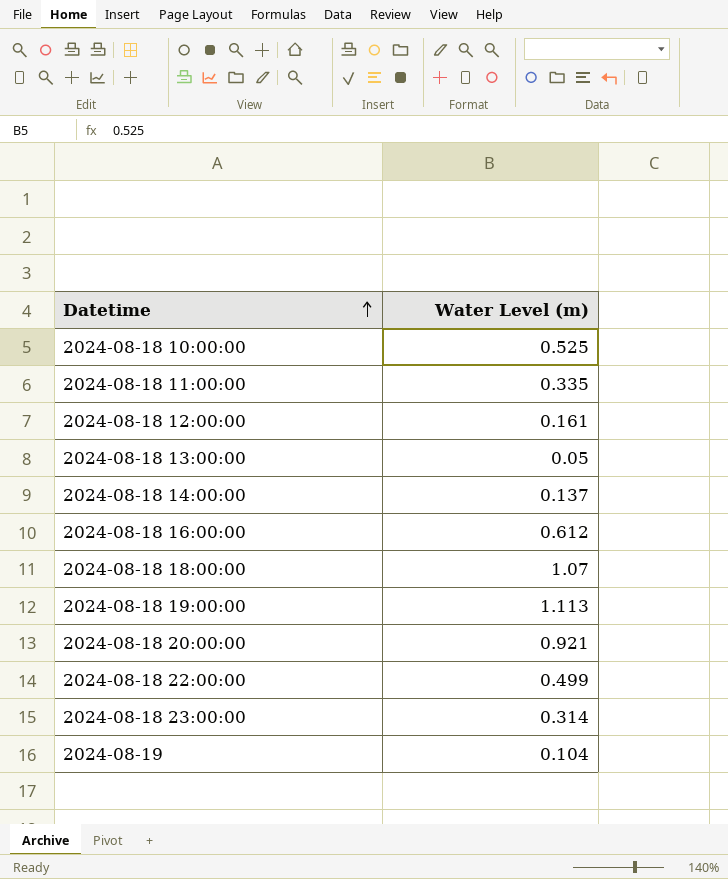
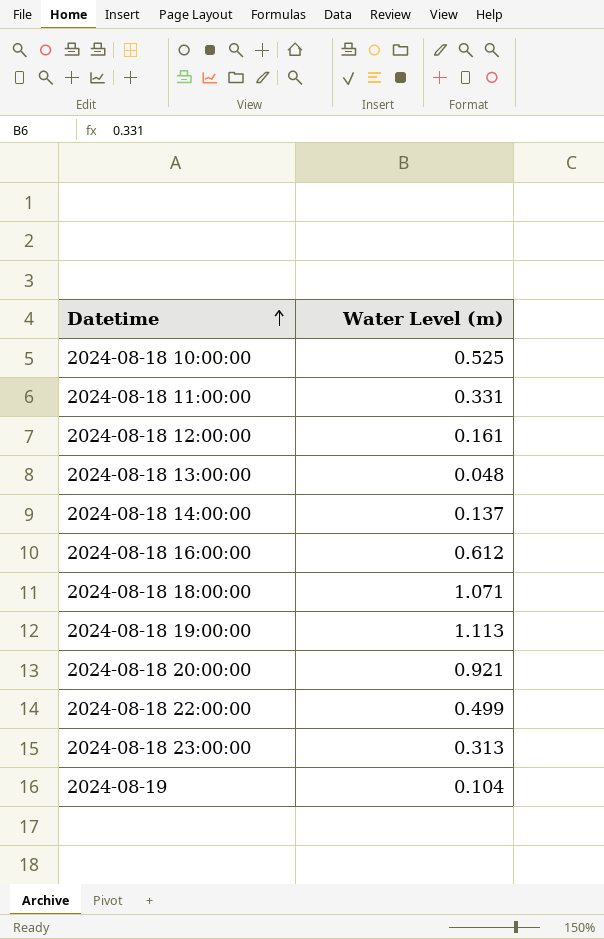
2024-08-18 11:00:00 | Water Level (m): 0.335 -> 0.331
2024-08-18 13:00:00 | Water Level (m): 0.05 -> 0.048
2024-08-18 18:00:00 | Water Level (m): 1.07 -> 1.071
2024-08-18 23:00:00 | Water Level (m): 0.314 -> 0.313

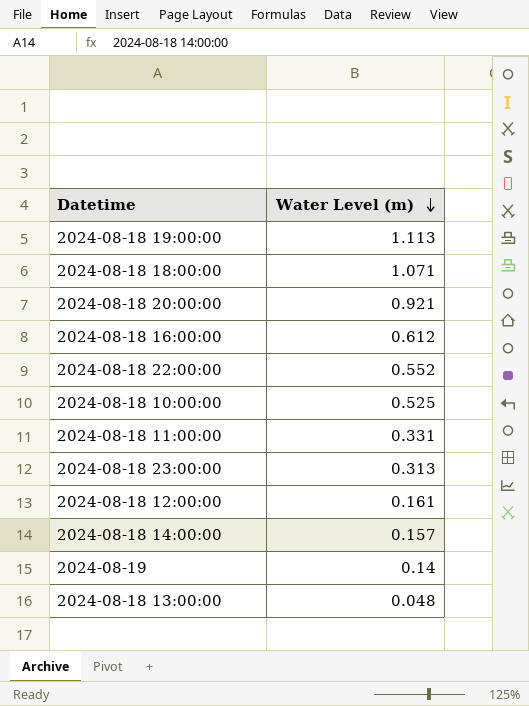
row order: Datetime ascending -> Water Level (m) descending
2024-08-18 22:00:00 | Water Level (m): 0.499 -> 0.552
2024-08-18 14:00:00 | Water Level (m): 0.137 -> 0.157
2024-08-19 | Water Level (m): 0.104 -> 0.14

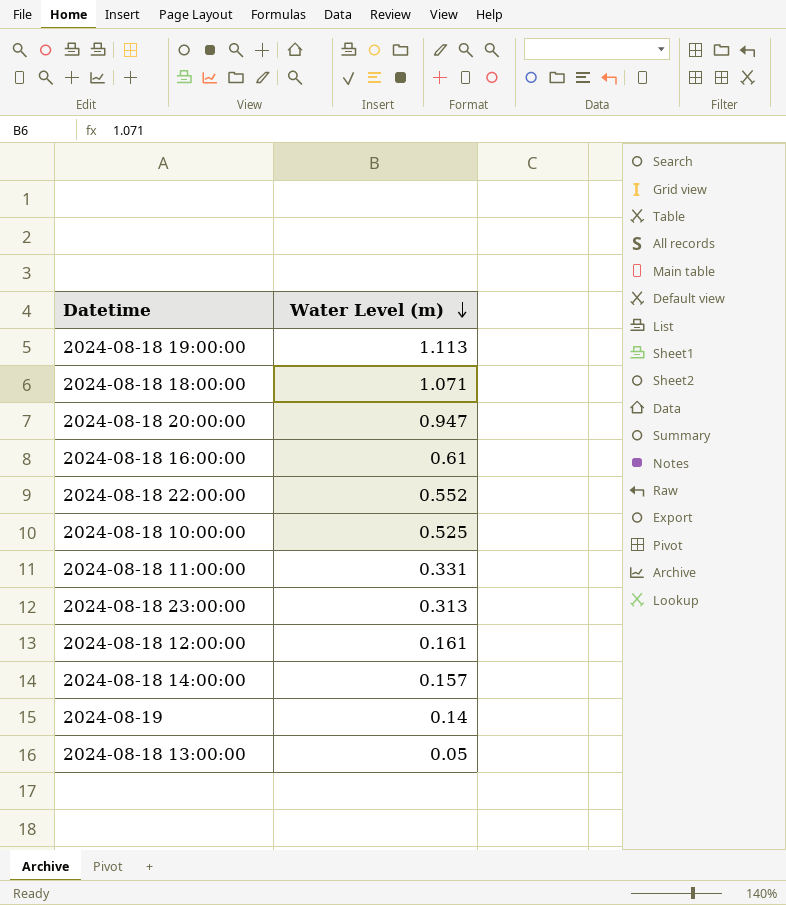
2024-08-18 20:00:00 | Water Level (m): 0.921 -> 0.947
2024-08-18 16:00:00 | Water Level (m): 0.612 -> 0.61
2024-08-18 13:00:00 | Water Level (m): 0.048 -> 0.05

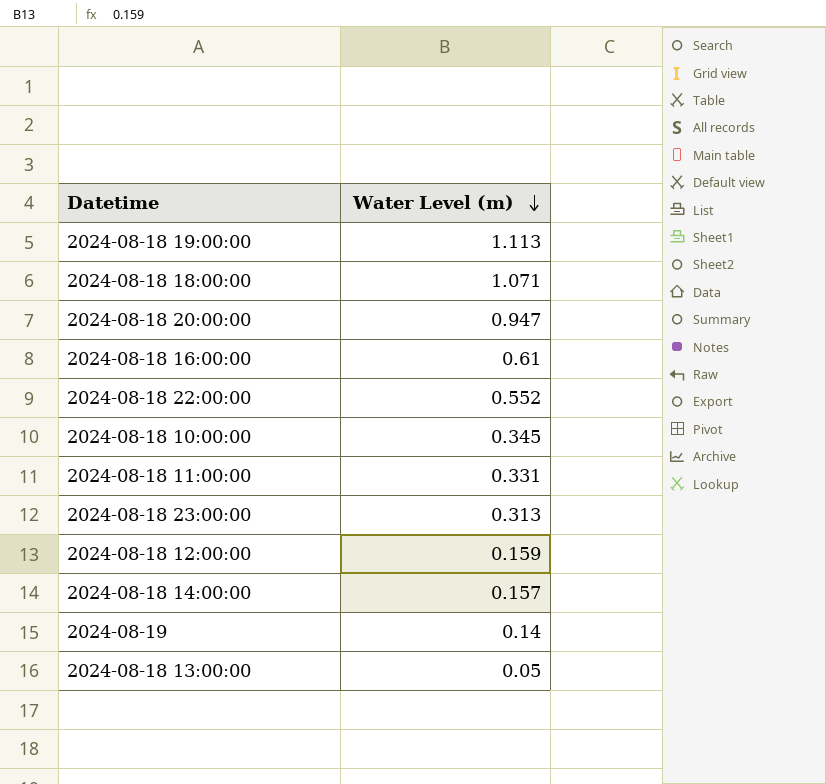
2024-08-18 10:00:00 | Water Level (m): 0.525 -> 0.345
2024-08-18 12:00:00 | Water Level (m): 0.161 -> 0.159

